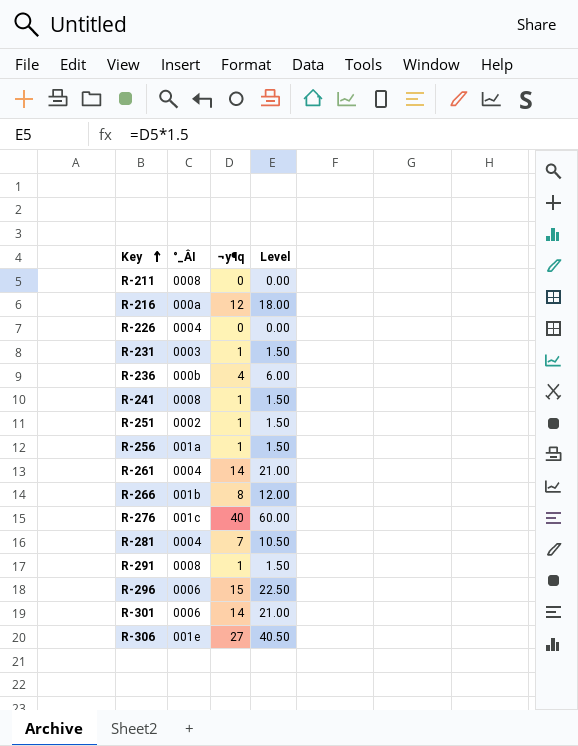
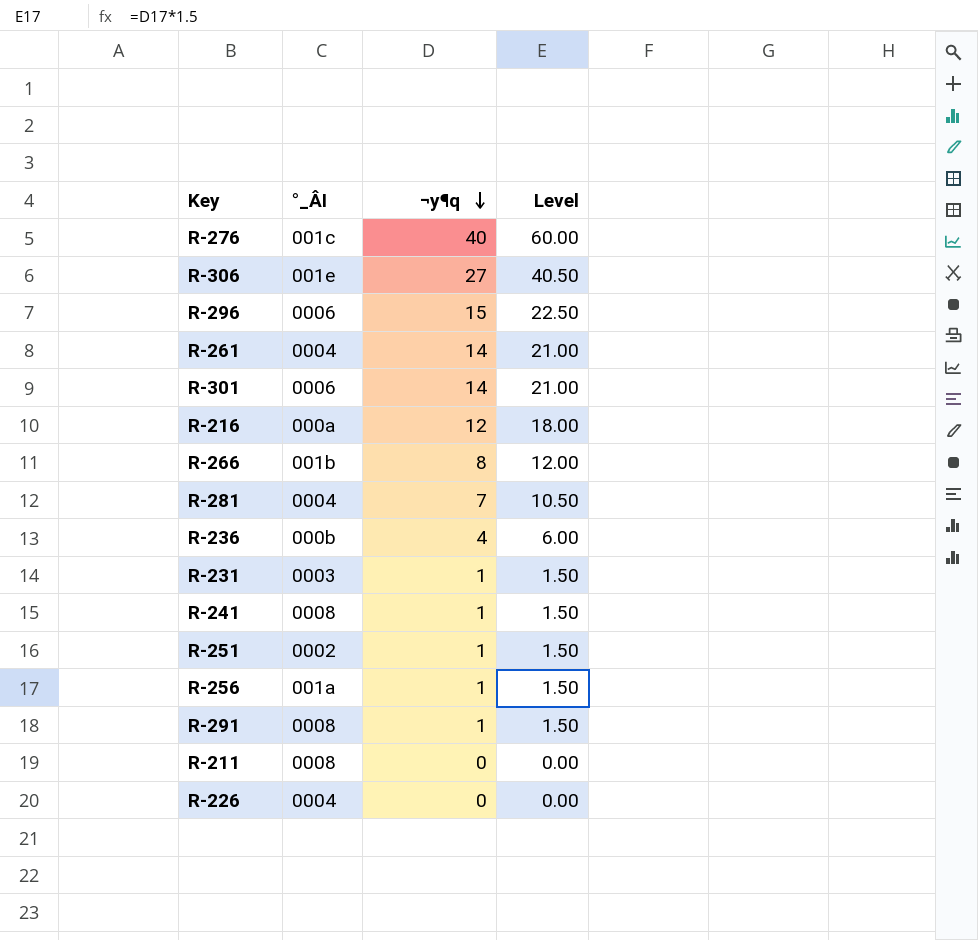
row order: Key ascending -> ¬y¶q descending

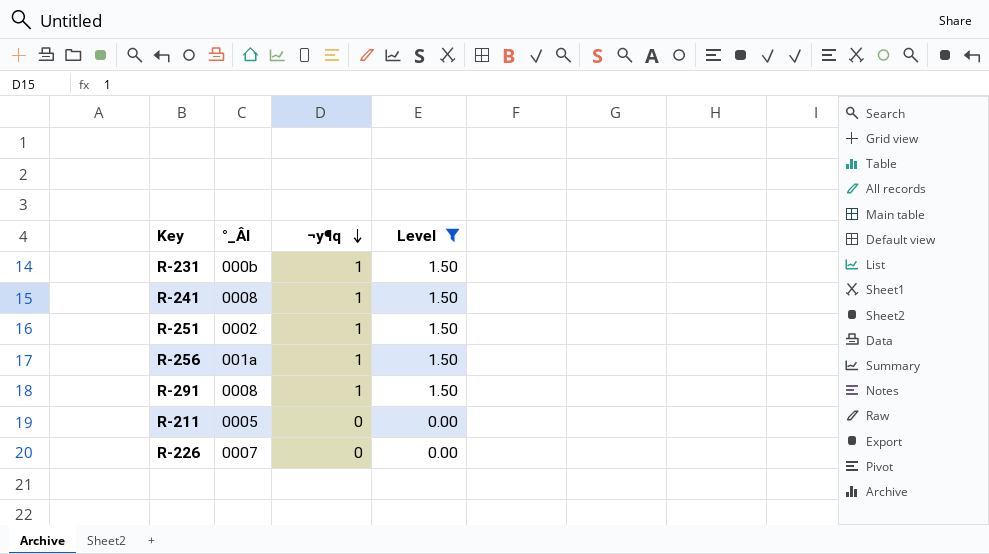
filter: none -> Level <= 1.50
R-231 | °_ÂI: 0003 -> 000b
R-211 | °_ÂI: 0008 -> 0005
R-226 | °_ÂI: 0004 -> 0007

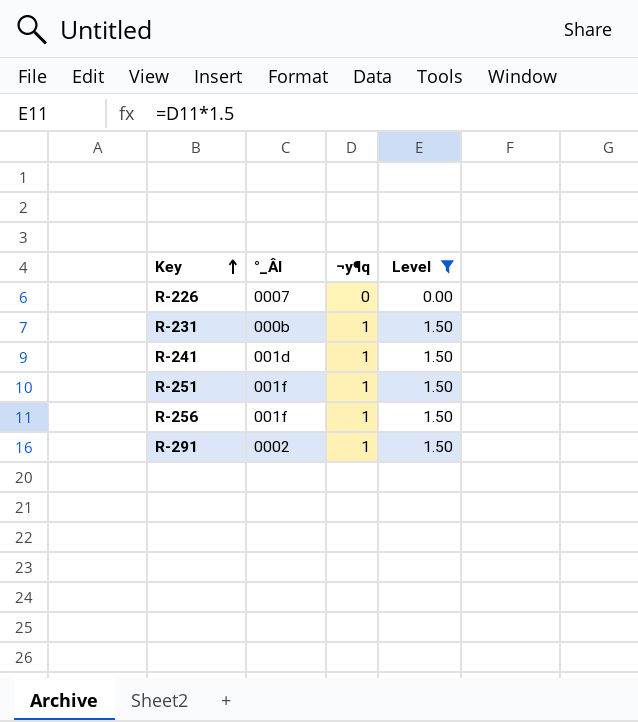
row order: ¬y¶q descending -> Key ascending
row R-211: 0005 | 0 | 0.00 -> none
R-241 | °_ÂI: 0008 -> 001d
R-251 | °_ÂI: 0002 -> 001f
R-256 | °_ÂI: 001a -> 001f
R-291 | °_ÂI: 0008 -> 0002

